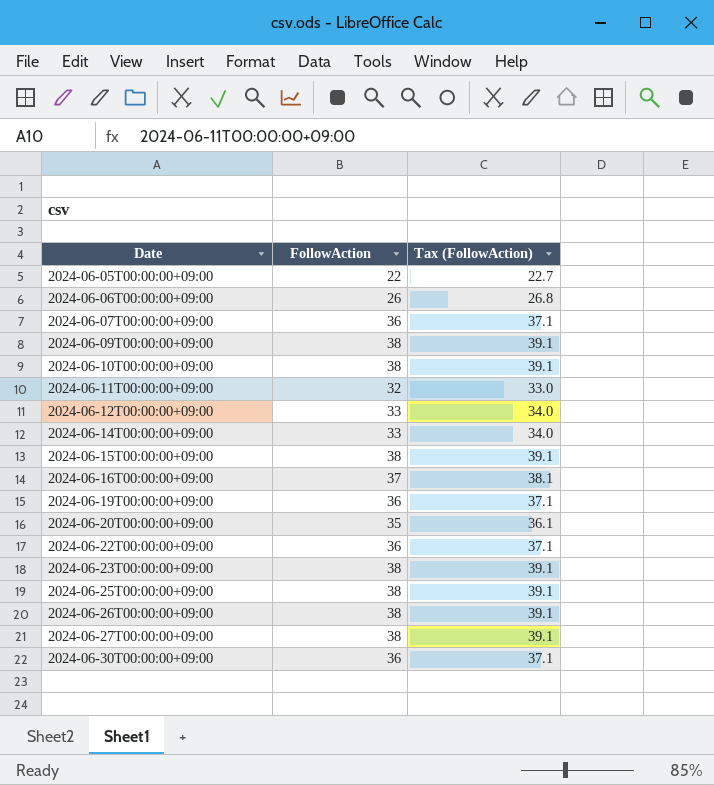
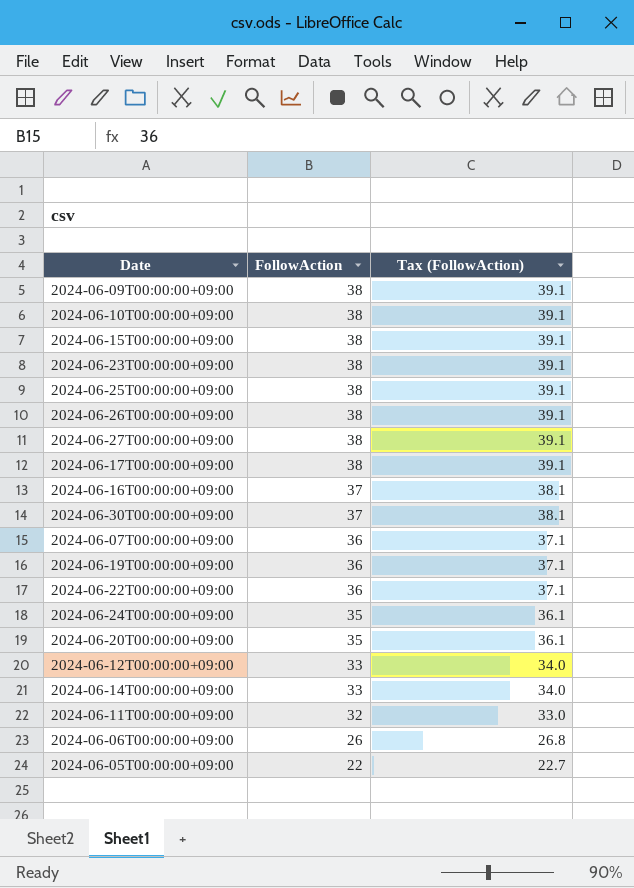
row order: Date ascending -> FollowAction descending
row 2024-06-17T00:00:00+09:00: none -> 38 | 39.1
2024-06-30T00:00:00+09:00 | FollowAction: 36 -> 37
2024-06-30T00:00:00+09:00 | Tax (FollowAction): 37.1 -> 38.1
row 2024-06-24T00:00:00+09:00: none -> 35 | 36.1

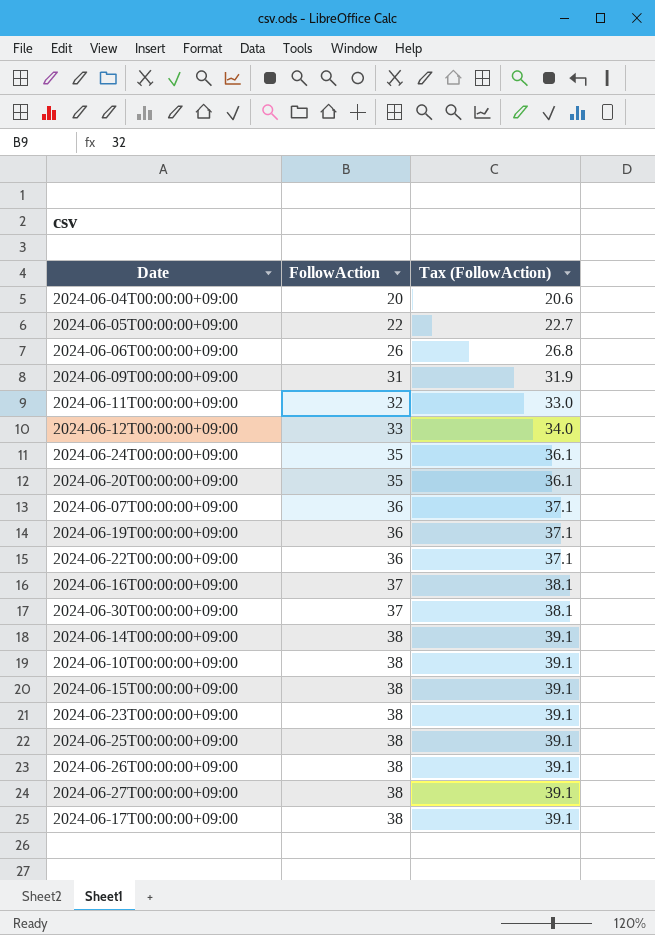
row order: FollowAction descending -> FollowAction ascending
row 2024-06-04T00:00:00+09:00: none -> 20 | 20.6
2024-06-09T00:00:00+09:00 | FollowAction: 38 -> 31
2024-06-09T00:00:00+09:00 | Tax (FollowAction): 39.1 -> 31.9
2024-06-14T00:00:00+09:00 | FollowAction: 33 -> 38
2024-06-14T00:00:00+09:00 | Tax (FollowAction): 34.0 -> 39.1

